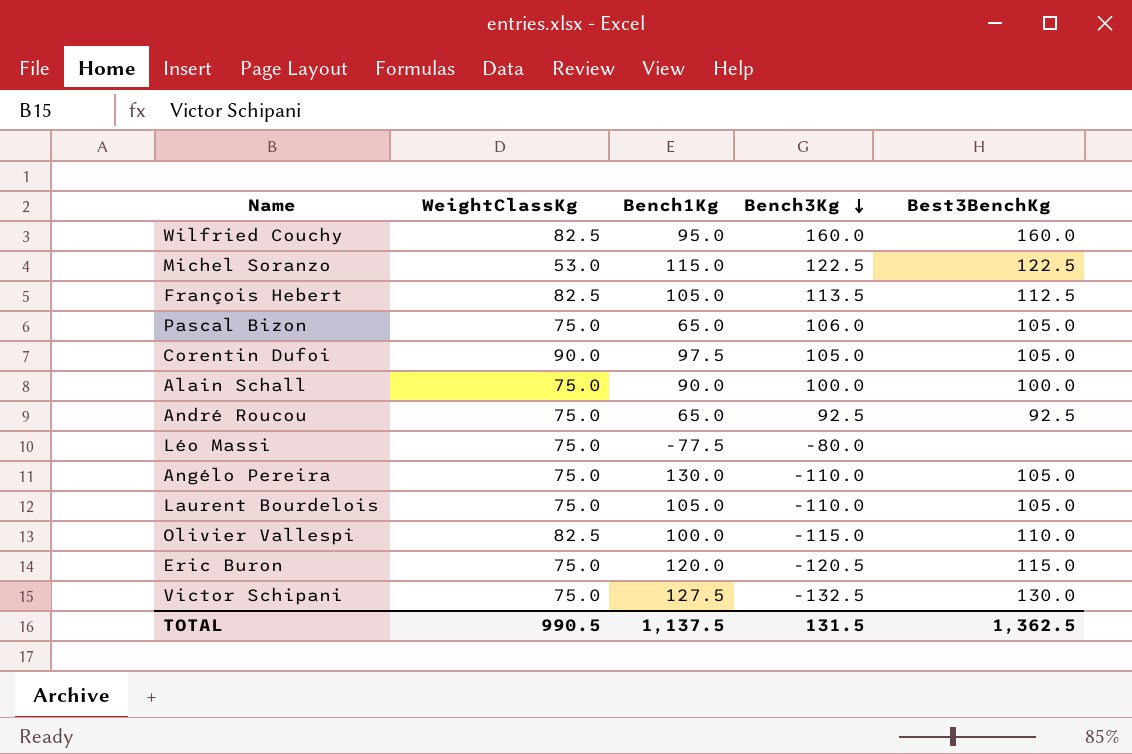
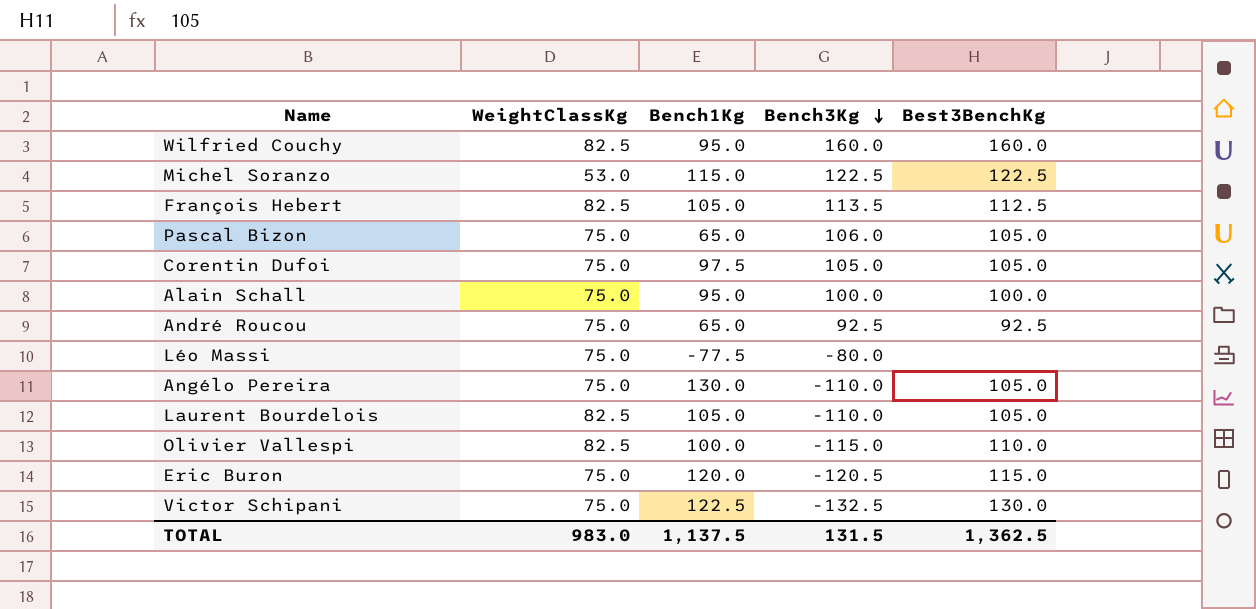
Corentin Dufoi | WeightClassKg: 90.0 -> 75.0
Alain Schall | Bench1Kg: 90.0 -> 95.0
Laurent Bourdelois | WeightClassKg: 75.0 -> 82.5
Victor Schipani | Bench1Kg: 127.5 -> 122.5
TOTAL | WeightClassKg: 990.5 -> 983.0

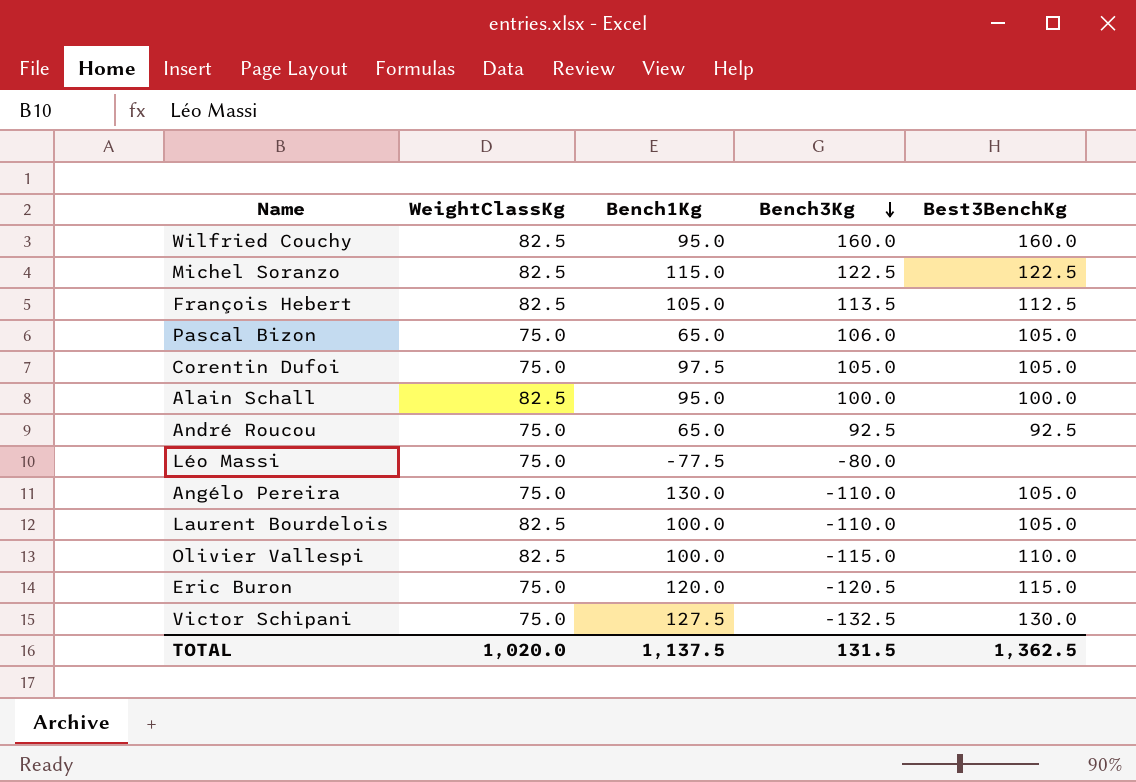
Michel Soranzo | WeightClassKg: 53.0 -> 82.5
Alain Schall | WeightClassKg: 75.0 -> 82.5
Laurent Bourdelois | Bench1Kg: 105.0 -> 100.0
Victor Schipani | Bench1Kg: 122.5 -> 127.5
TOTAL | WeightClassKg: 983.0 -> 1,020.0

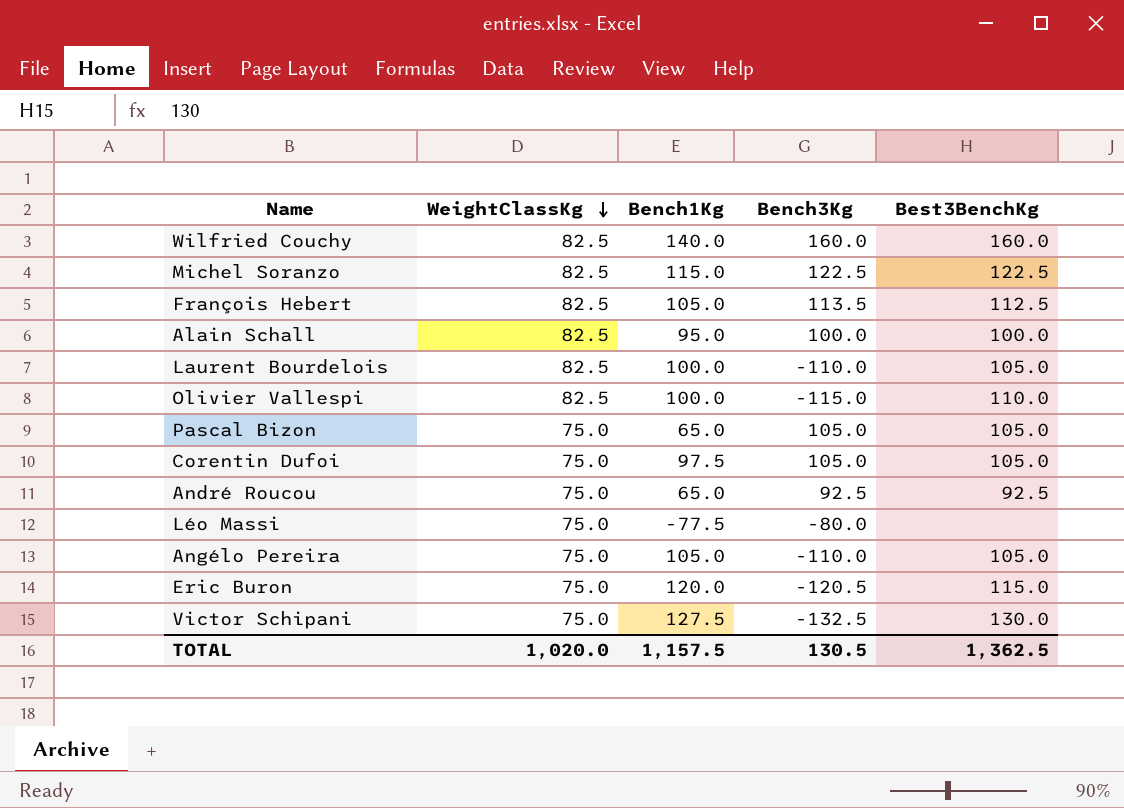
row order: Bench3Kg descending -> WeightClassKg descending
Wilfried Couchy | Bench1Kg: 95.0 -> 140.0
Pascal Bizon | Bench3Kg: 106.0 -> 105.0
Angélo Pereira | Bench1Kg: 130.0 -> 105.0
TOTAL | Bench1Kg: 1,137.5 -> 1,157.5
TOTAL | Bench3Kg: 131.5 -> 130.5

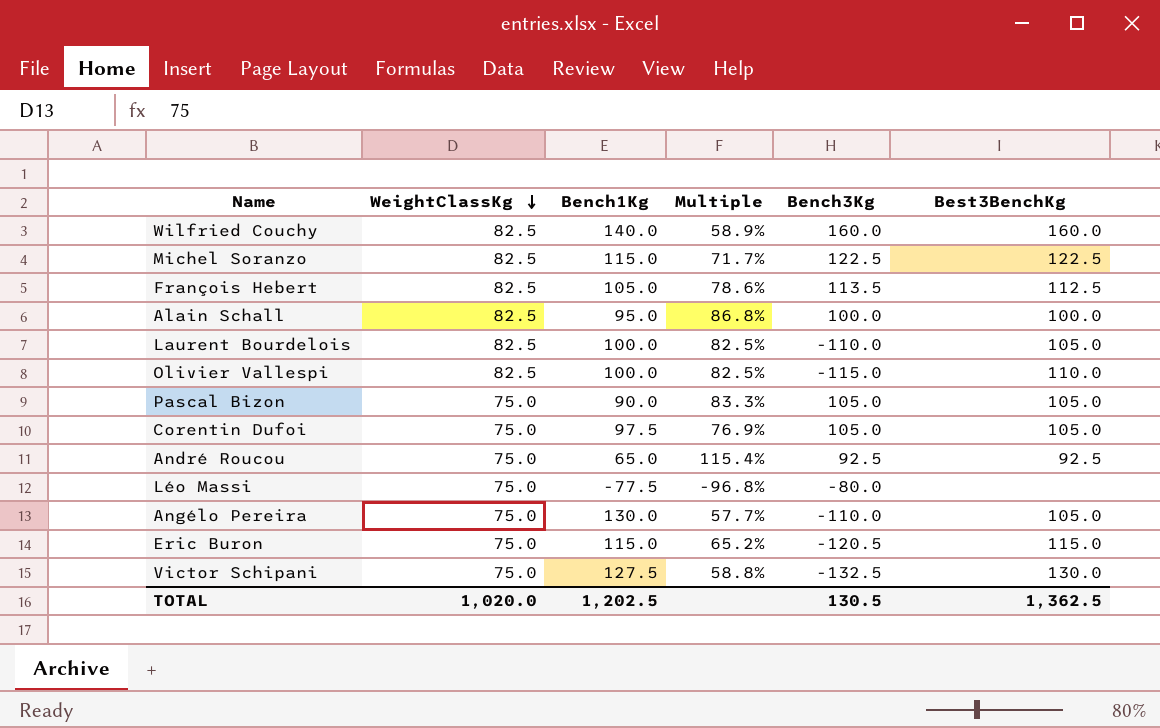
column Multiple | formula: none -> [WeightClassKg] / [Bench1Kg]
Pascal Bizon | Bench1Kg: 65.0 -> 90.0
Angélo Pereira | Bench1Kg: 105.0 -> 130.0
Eric Buron | Bench1Kg: 120.0 -> 115.0
TOTAL | Bench1Kg: 1,157.5 -> 1,202.5

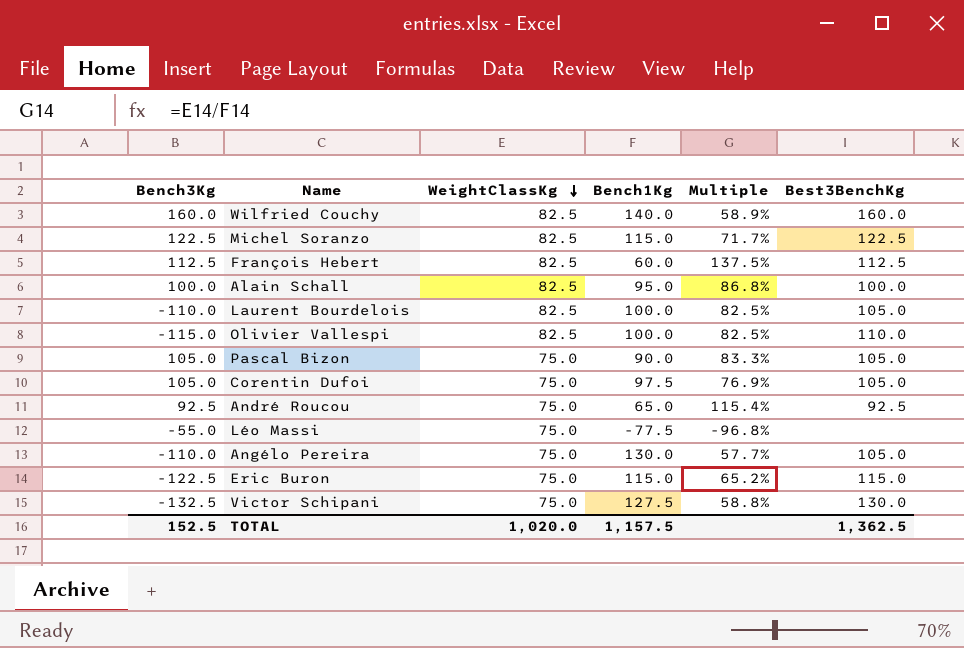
column Bench3Kg | position: 5 -> 1
François Hebert | Bench3Kg: 113.5 -> 112.5
François Hebert | Bench1Kg: 105.0 -> 60.0
François Hebert | Multiple: 78.6% -> 137.5%
Léo Massi | Bench3Kg: -80.0 -> -55.0
Eric Buron | Bench3Kg: -120.5 -> -122.5
TOTAL | Bench3Kg: 130.5 -> 152.5
TOTAL | Bench1Kg: 1,202.5 -> 1,157.5

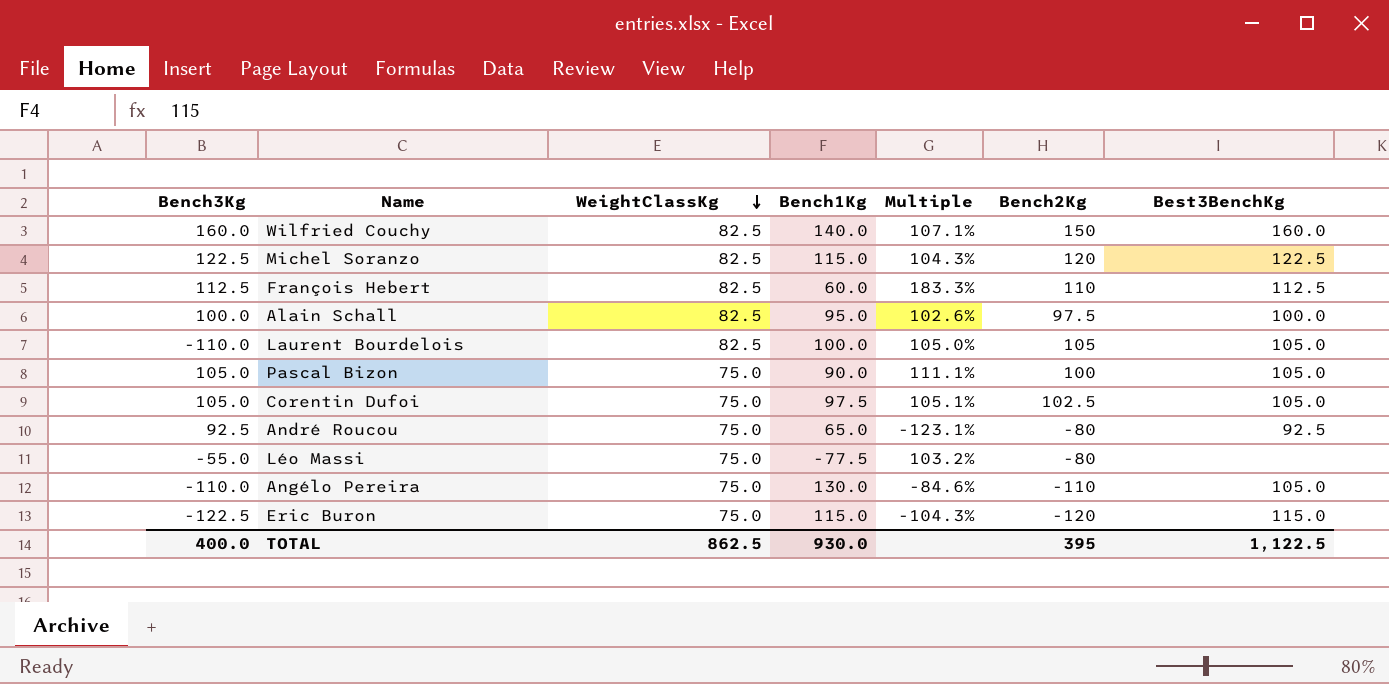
column Multiple | formula: [WeightClassKg] / [Bench1Kg] -> [Bench2Kg] / [Bench1Kg]
column Bench2Kg | position: none -> 6
row Olivier Vallespi: -115.0 | 82.5 | 100.0 | 82.5% | 110.0 -> none
row Victor Schipani: -132.5 | 75.0 | 127.5 | 58.8% | 130.0 -> none
TOTAL | Bench3Kg: 152.5 -> 400.0
TOTAL | WeightClassKg: 1,020.0 -> 862.5
TOTAL | Bench1Kg: 1,157.5 -> 930.0
TOTAL | Best3BenchKg: 1,362.5 -> 1,122.5

